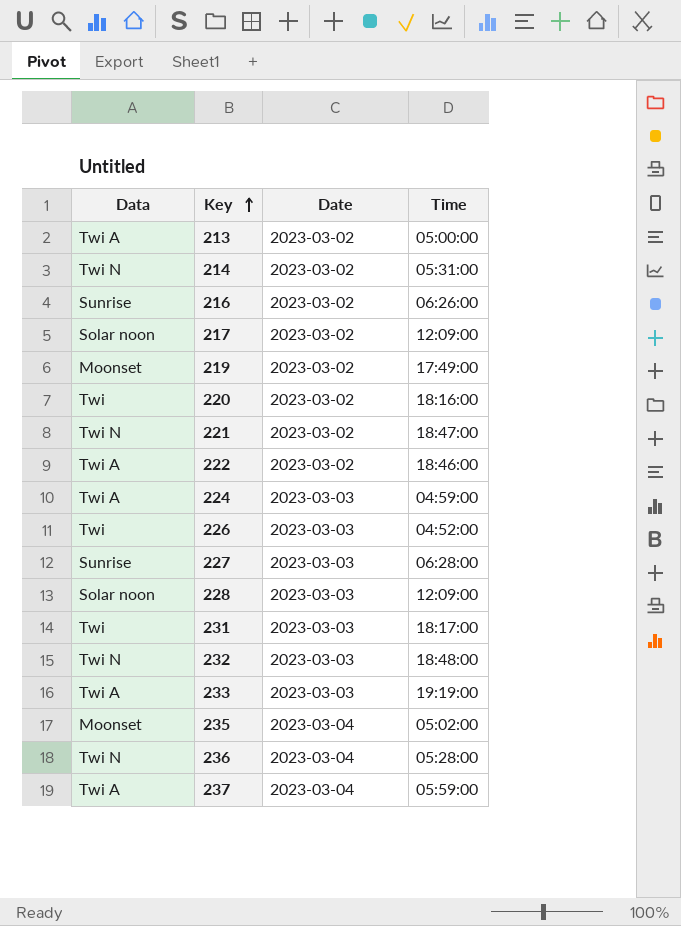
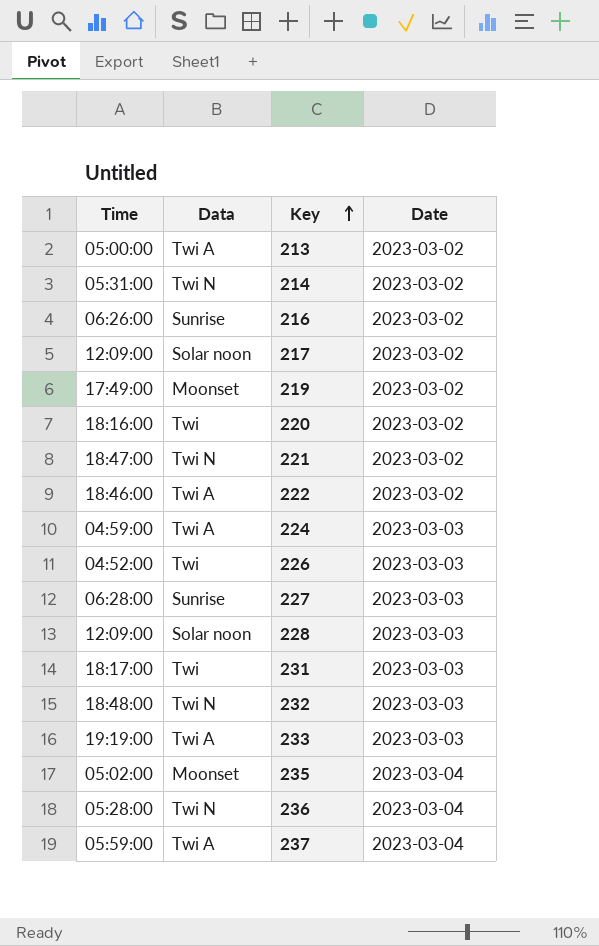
column Time | position: 4 -> 1

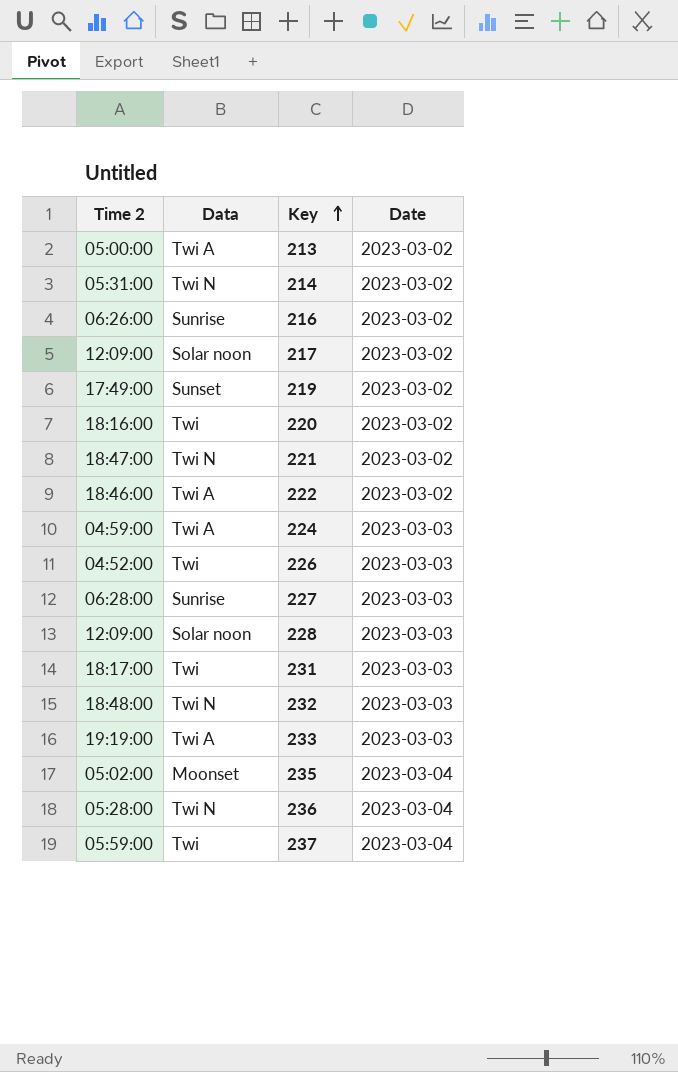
column name: Time -> Time 2
219 | Data: Moonset -> Sunset
237 | Data: Twi A -> Twi

